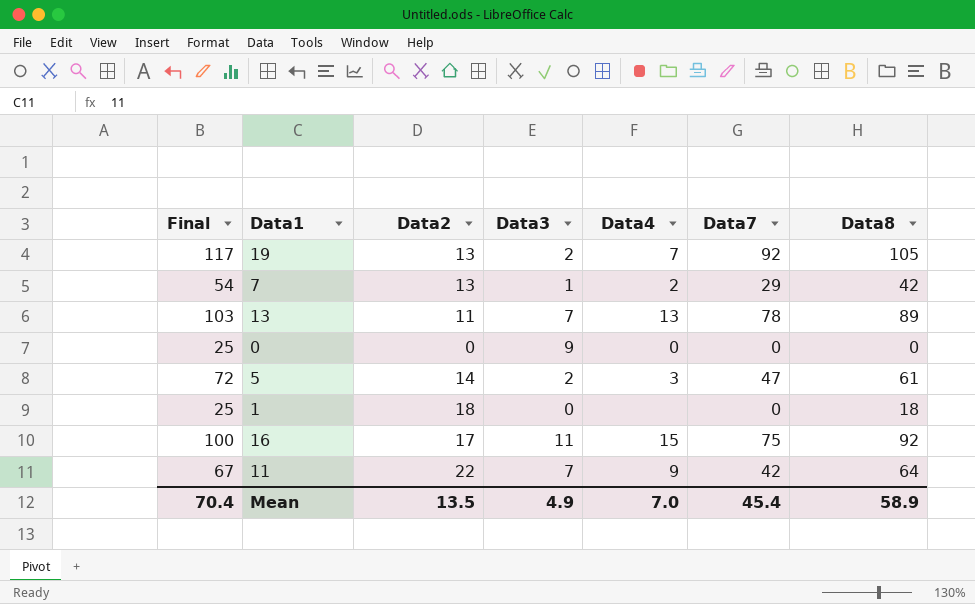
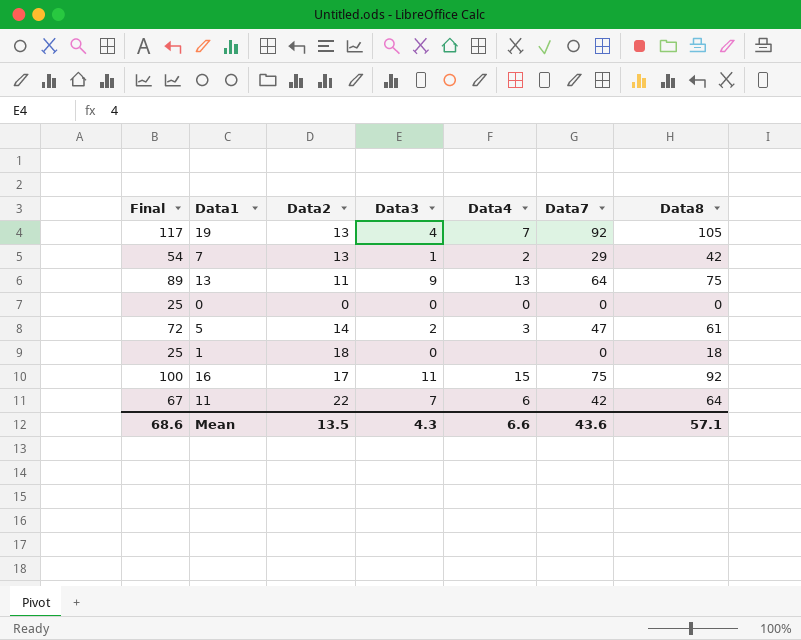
19 | Data3: 2 -> 4
13 | Final: 103 -> 89
13 | Data3: 7 -> 9
13 | Data7: 78 -> 64
13 | Data8: 89 -> 75
0 | Data3: 9 -> 0
11 | Data4: 9 -> 6
Mean | Final: 70.4 -> 68.6
Mean | Data3: 4.9 -> 4.3
Mean | Data4: 7.0 -> 6.6
Mean | Data7: 45.4 -> 43.6
Mean | Data8: 58.9 -> 57.1

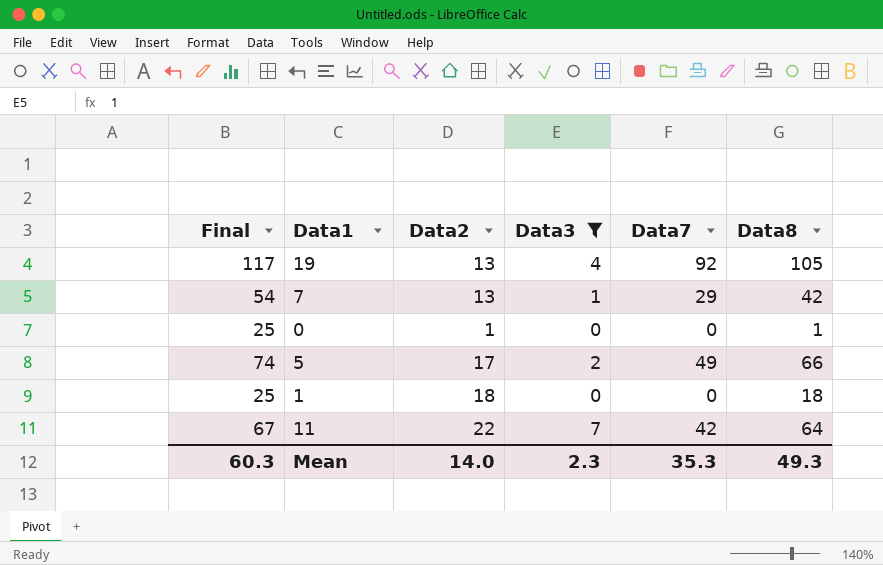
filter: none -> Data3 <= 7
column Data4 | position: 5 -> none
0 | Data2: 0 -> 1
0 | Data8: 0 -> 1
5 | Final: 72 -> 74
5 | Data2: 14 -> 17
5 | Data7: 47 -> 49
5 | Data8: 61 -> 66
Mean | Final: 68.6 -> 60.3
Mean | Data2: 13.5 -> 14.0
Mean | Data3: 4.3 -> 2.3
Mean | Data7: 43.6 -> 35.3
Mean | Data8: 57.1 -> 49.3

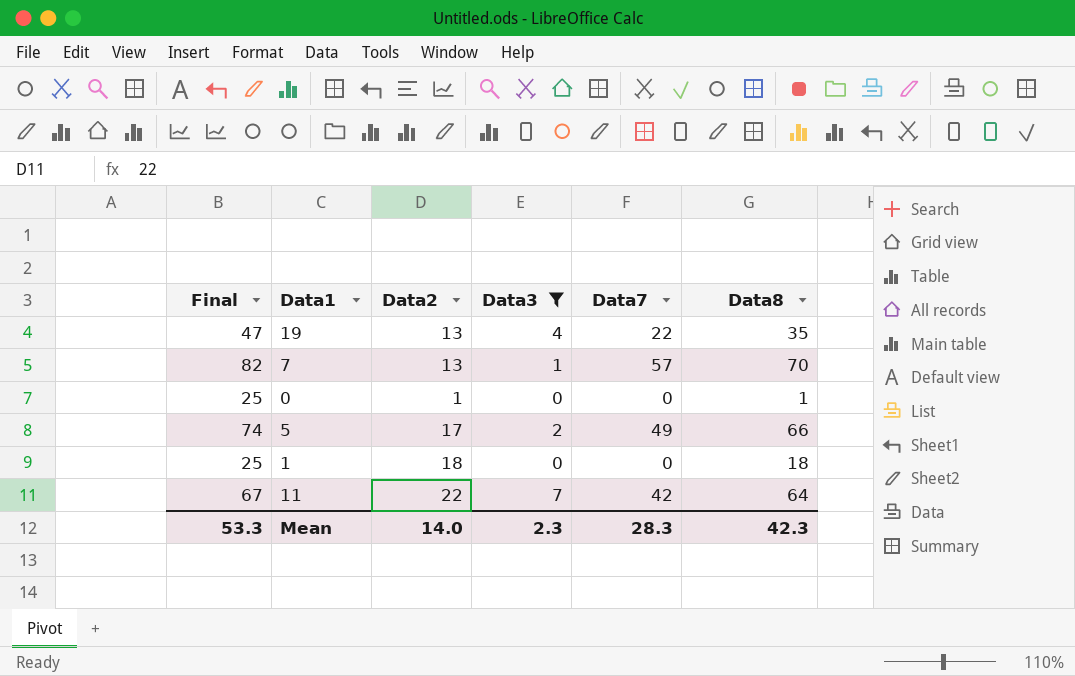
19 | Final: 117 -> 47
19 | Data7: 92 -> 22
19 | Data8: 105 -> 35
7 | Final: 54 -> 82
7 | Data7: 29 -> 57
7 | Data8: 42 -> 70
Mean | Final: 60.3 -> 53.3
Mean | Data7: 35.3 -> 28.3
Mean | Data8: 49.3 -> 42.3

